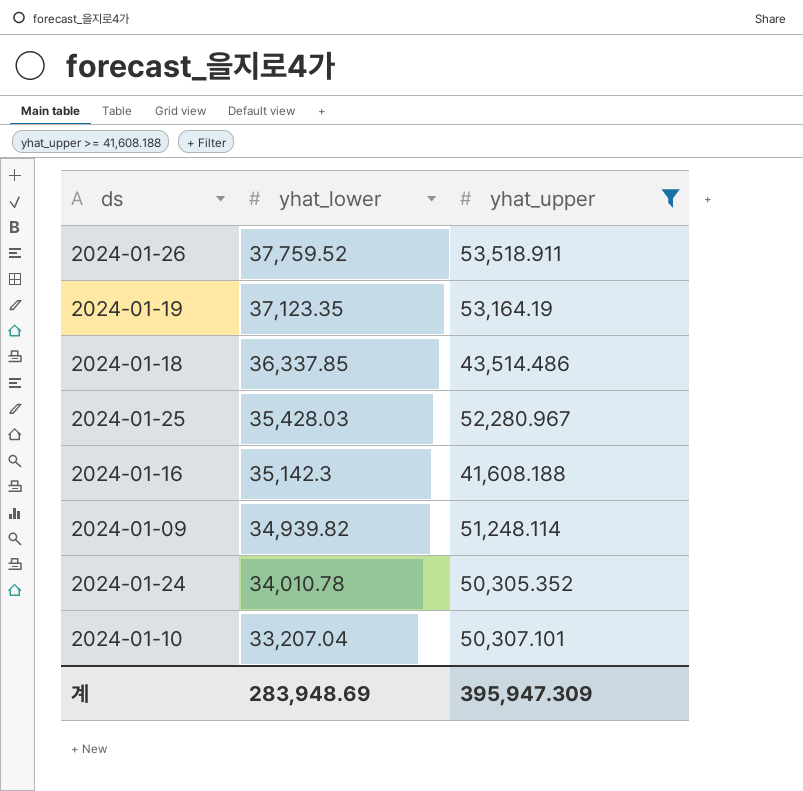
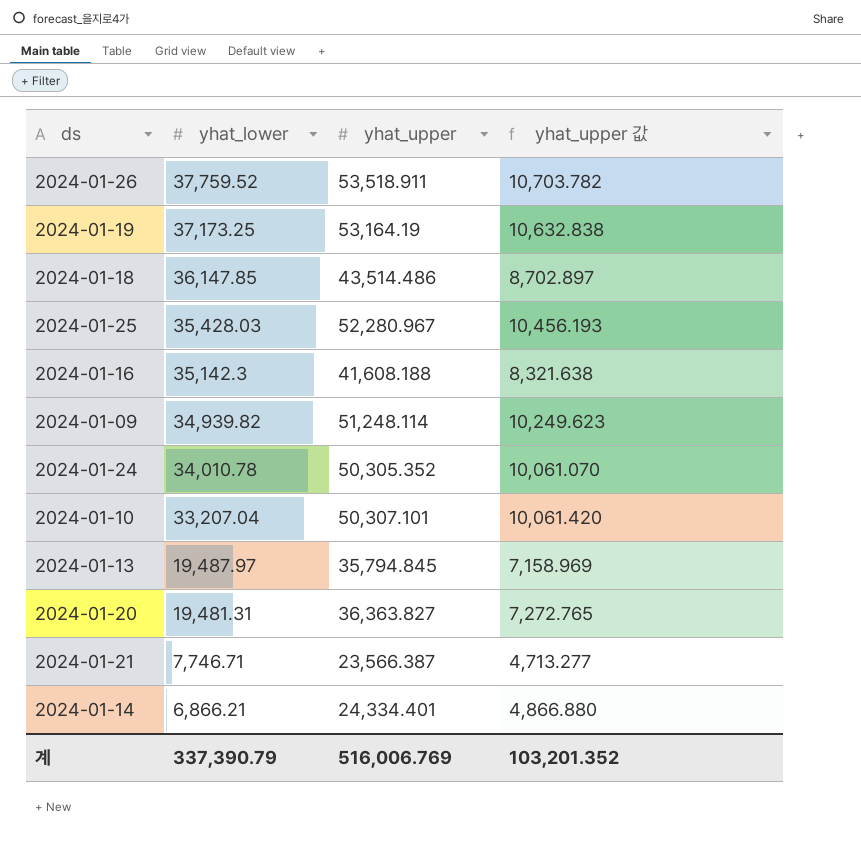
filter: yhat_upper >= 41,608.188 -> none
column yhat_upper 값 | formula: none -> [yhat_upper] * 0.2
2024-01-19 | yhat_lower: 37,123.35 -> 37,173.25
2024-01-18 | yhat_lower: 36,337.85 -> 36,147.85
계 | yhat_lower: 283,948.69 -> 337,390.79
계 | yhat_upper: 395,947.309 -> 516,006.769

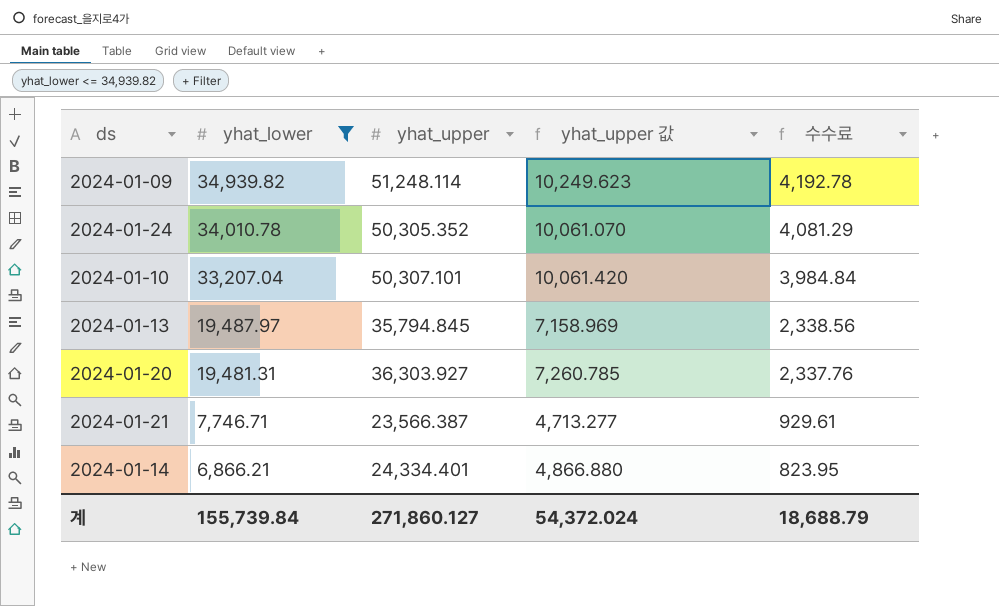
filter: none -> yhat_lower <= 34,939.82
column 수수료 | formula: none -> [yhat_lower] * 0.12
2024-01-20 | yhat_upper: 36,363.827 -> 36,303.927
2024-01-20 | yhat_upper 값: 7,272.765 -> 7,260.785
계 | yhat_lower: 337,390.79 -> 155,739.84
계 | yhat_upper: 516,006.769 -> 271,860.127
계 | yhat_upper 값: 103,201.352 -> 54,372.024

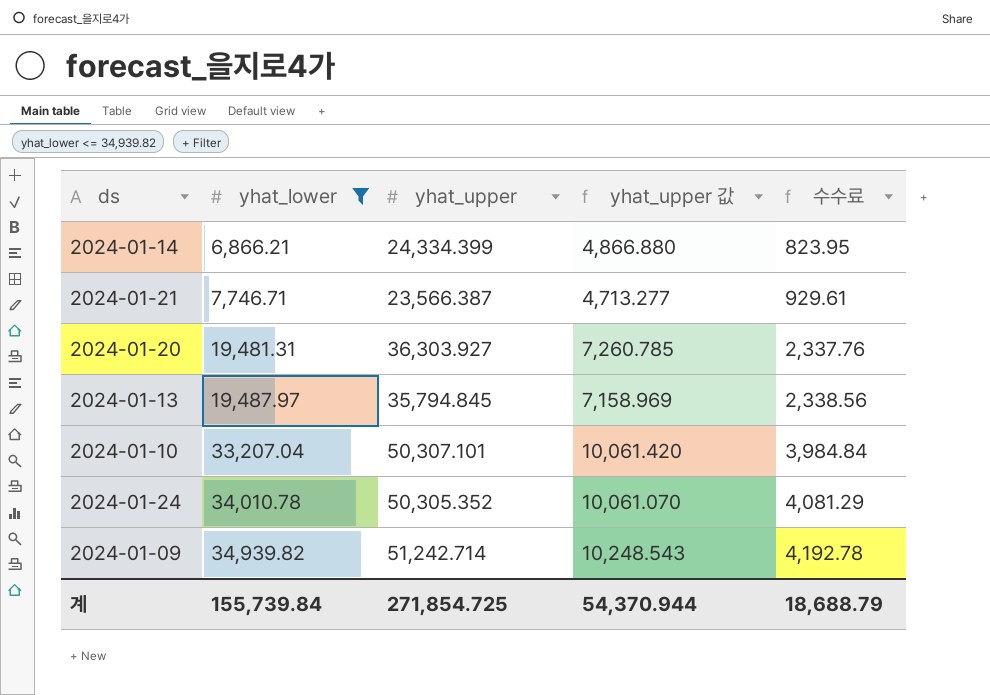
row order: yhat_lower descending -> yhat_lower ascending
2024-01-14 | yhat_upper: 24,334.401 -> 24,334.399
2024-01-09 | yhat_upper: 51,248.114 -> 51,242.714
2024-01-09 | yhat_upper 값: 10,249.623 -> 10,248.543
계 | yhat_upper: 271,860.127 -> 271,854.725
계 | yhat_upper 값: 54,372.024 -> 54,370.944

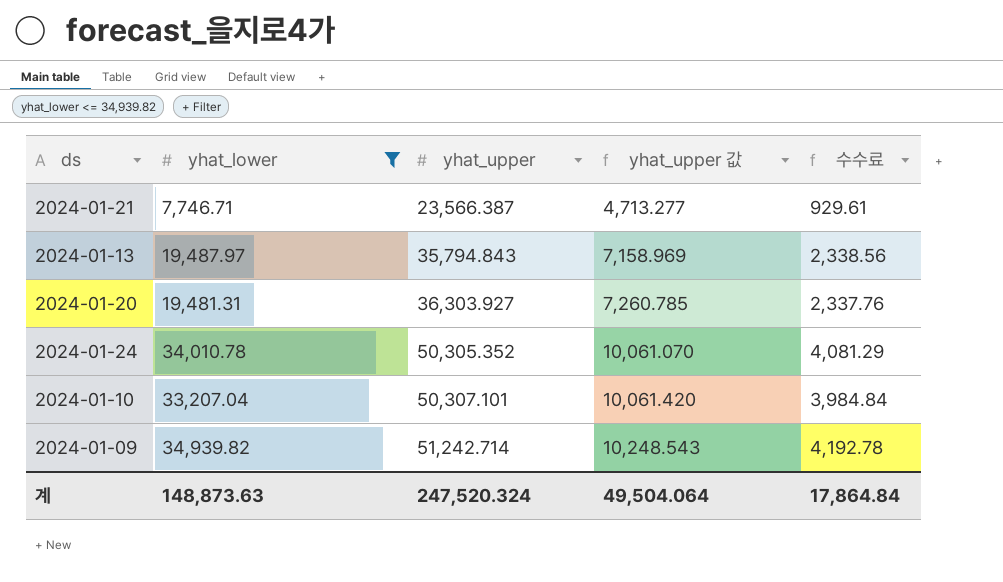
row order: yhat_lower ascending -> yhat_upper ascending
row 2024-01-14: 6,866.21 | 24,334.399 | 4,866.880 | 823.95 -> none
2024-01-13 | yhat_upper: 35,794.845 -> 35,794.843
계 | yhat_lower: 155,739.84 -> 148,873.63
계 | yhat_upper: 271,854.725 -> 247,520.324
계 | yhat_upper 값: 54,370.944 -> 49,504.064
계 | 수수료: 18,688.79 -> 17,864.84

